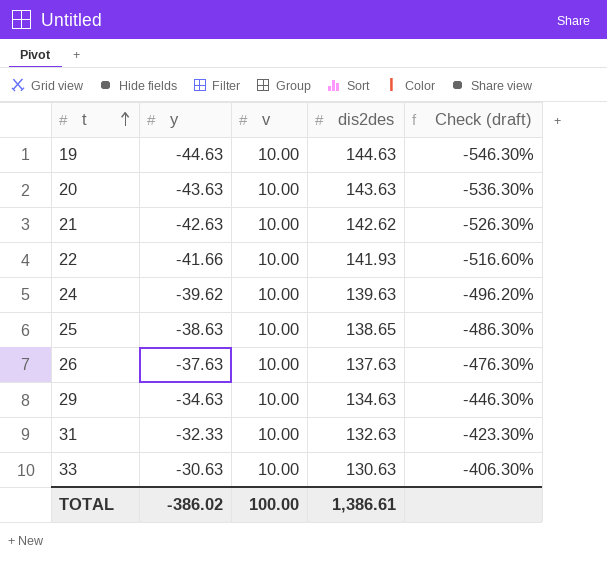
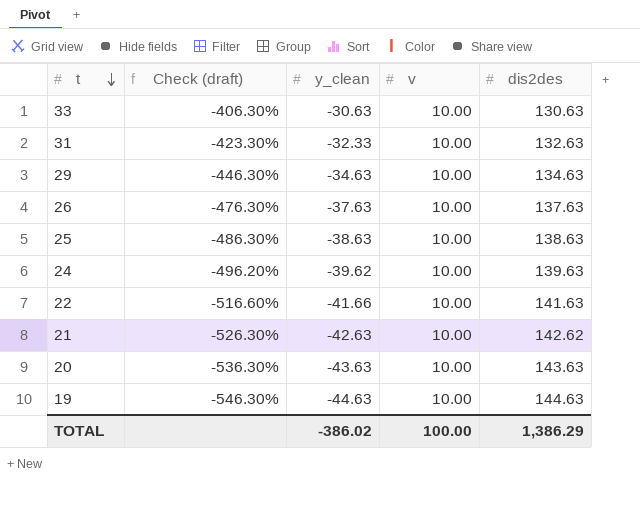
row order: t ascending -> t descending
column Check (draft) | position: 5 -> 2
column name: y -> y_clean
25 | dis2des: 138.65 -> 138.63
22 | dis2des: 141.93 -> 141.63
TOTAL | dis2des: 1,386.61 -> 1,386.29

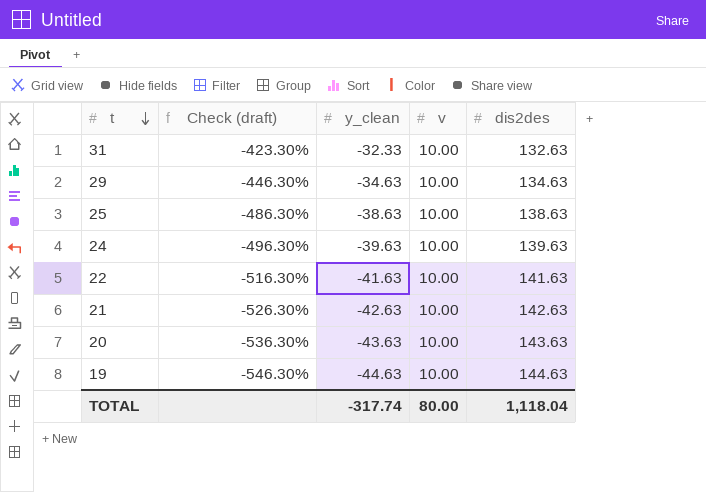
row 33: -406.30% | -30.63 | 10.00 | 130.63 -> none
row 26: -476.30% | -37.63 | 10.00 | 137.63 -> none
24 | Check (draft): -496.20% -> -496.30%
24 | y_clean: -39.62 -> -39.63
22 | Check (draft): -516.60% -> -516.30%
22 | y_clean: -41.66 -> -41.63
21 | dis2des: 142.62 -> 142.63
TOTAL | y_clean: -386.02 -> -317.74
TOTAL | v: 100.00 -> 80.00
TOTAL | dis2des: 1,386.29 -> 1,118.04

